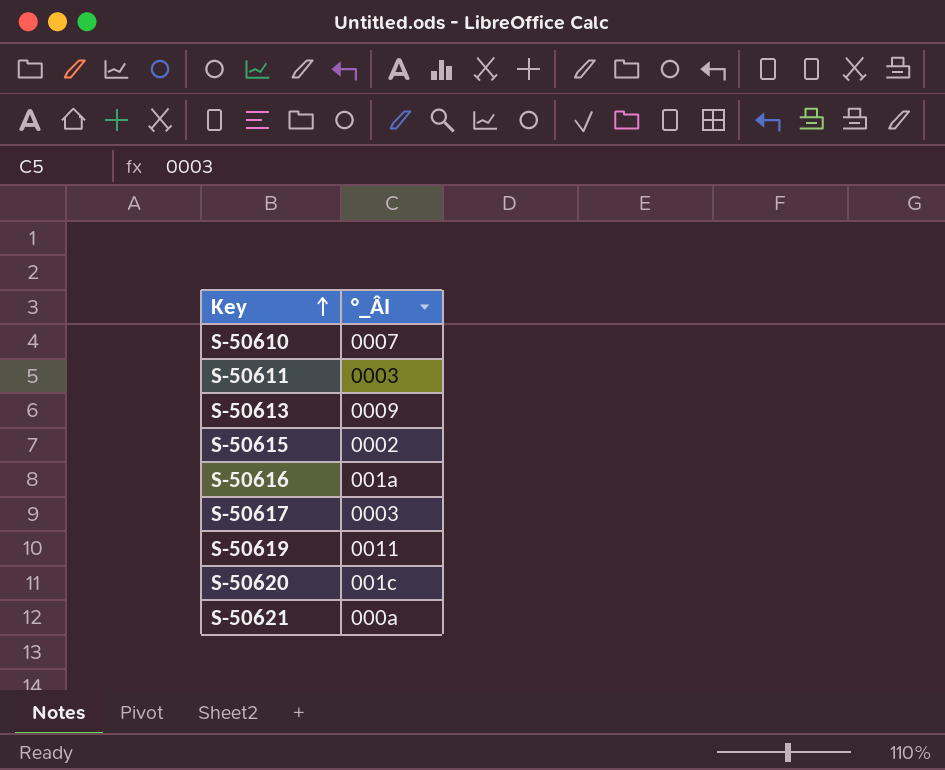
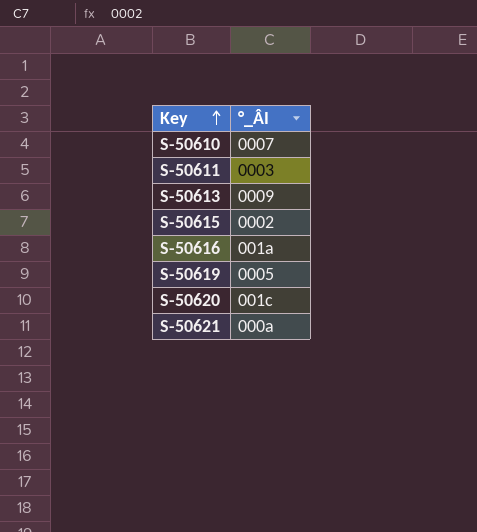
row S-50617: 0003 -> none
S-50619 | °_ÂI: 0011 -> 0005

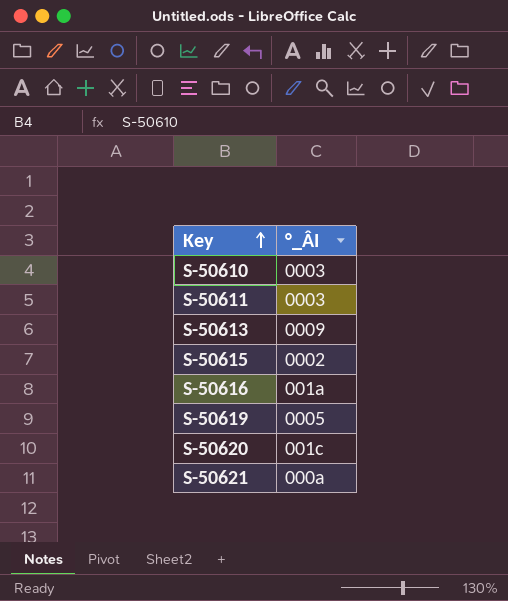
S-50610 | °_ÂI: 0007 -> 0003

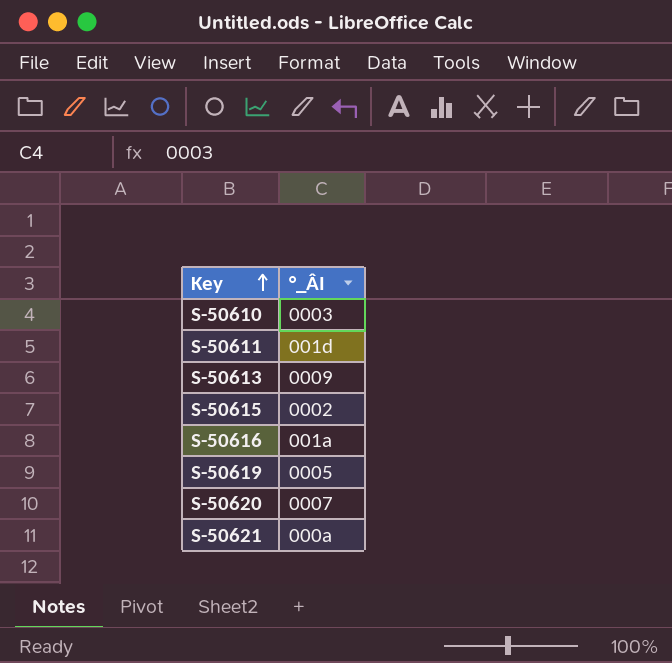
S-50611 | °_ÂI: 0003 -> 001d
S-50620 | °_ÂI: 001c -> 0007

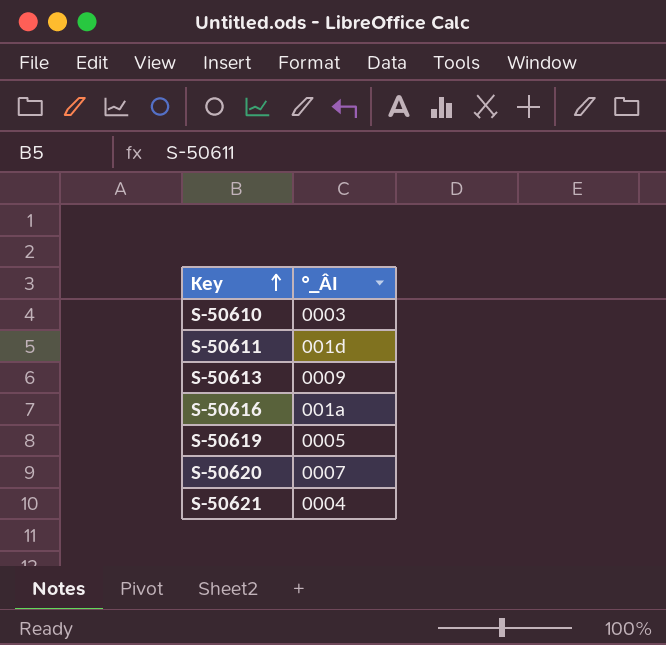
row S-50615: 0002 -> none
S-50621 | °_ÂI: 000a -> 0004

